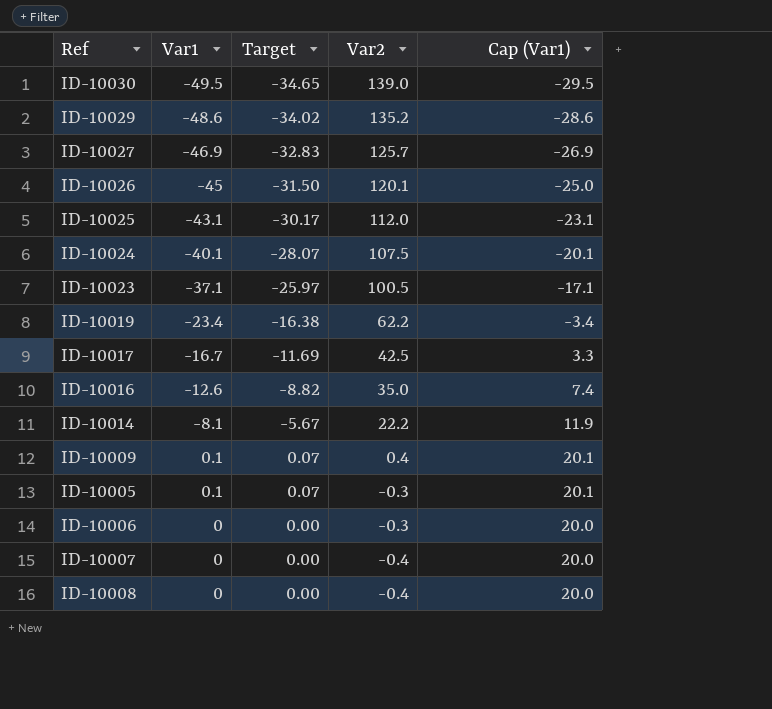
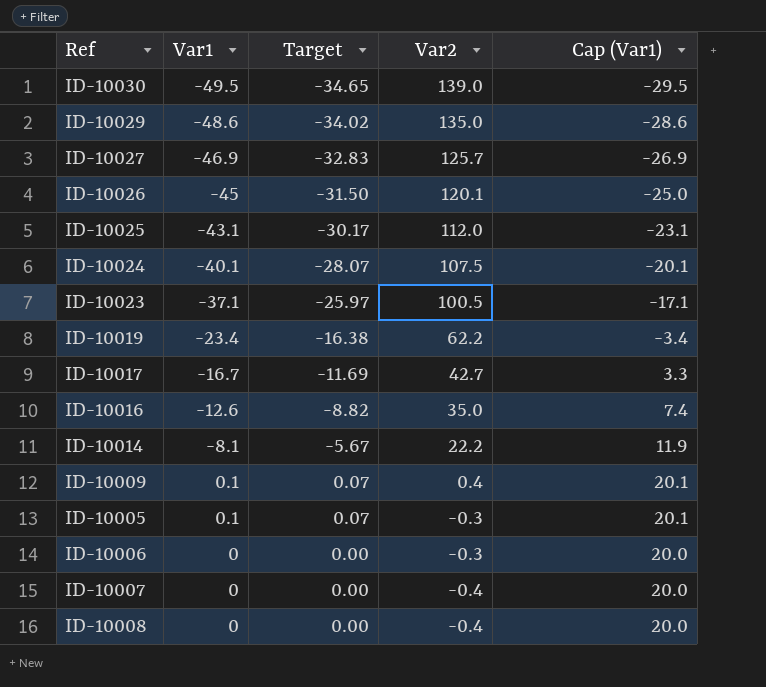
ID-10029 | Var2: 135.2 -> 135.0
ID-10017 | Var2: 42.5 -> 42.7

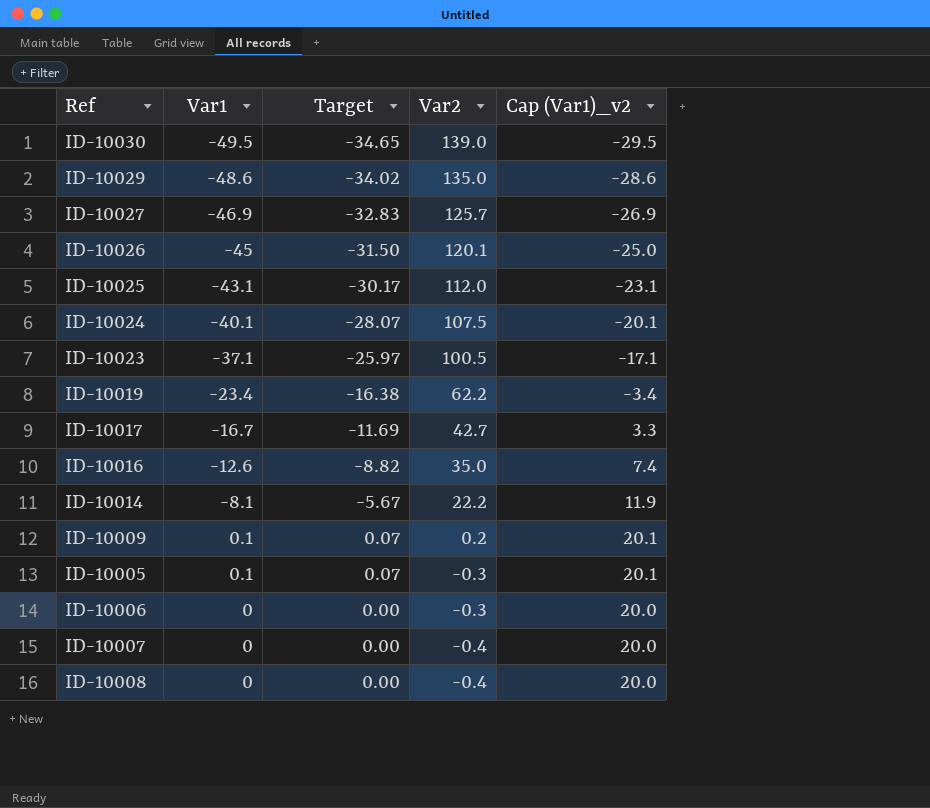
column name: Cap (Var1) -> Cap (Var1)_v2
ID-10009 | Var2: 0.4 -> 0.2

